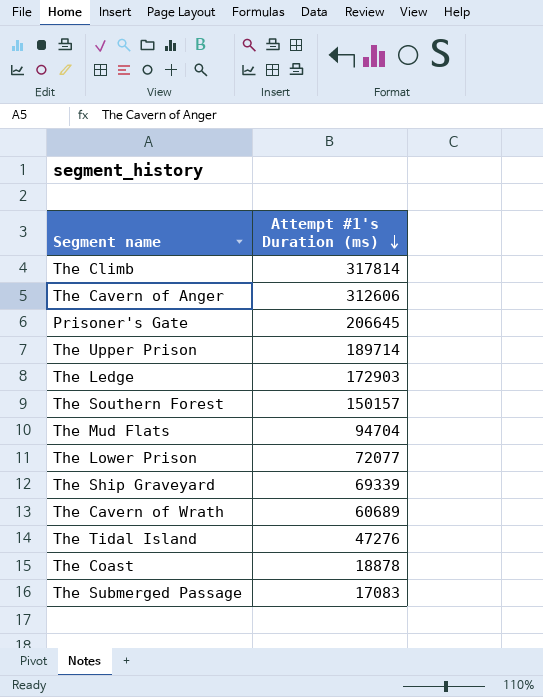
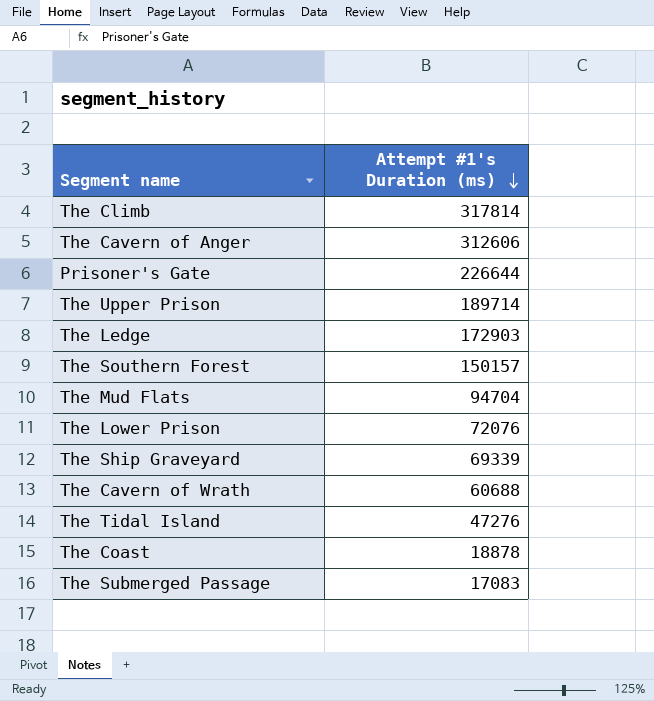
Prisoner's Gate | Attempt #1's Duration (ms): 206645 -> 226644
The Lower Prison | Attempt #1's Duration (ms): 72077 -> 72076
The Cavern of Wrath | Attempt #1's Duration (ms): 60689 -> 60688

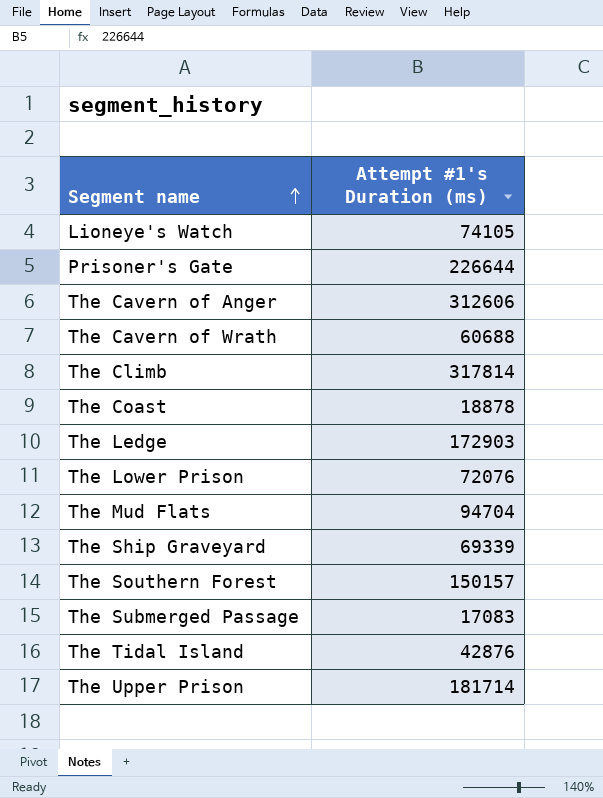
row order: Attempt #1's Duration (ms) descending -> Segment name ascending
row Lioneye's Watch: none -> 74105
The Tidal Island | Attempt #1's Duration (ms): 47276 -> 42876
The Upper Prison | Attempt #1's Duration (ms): 189714 -> 181714

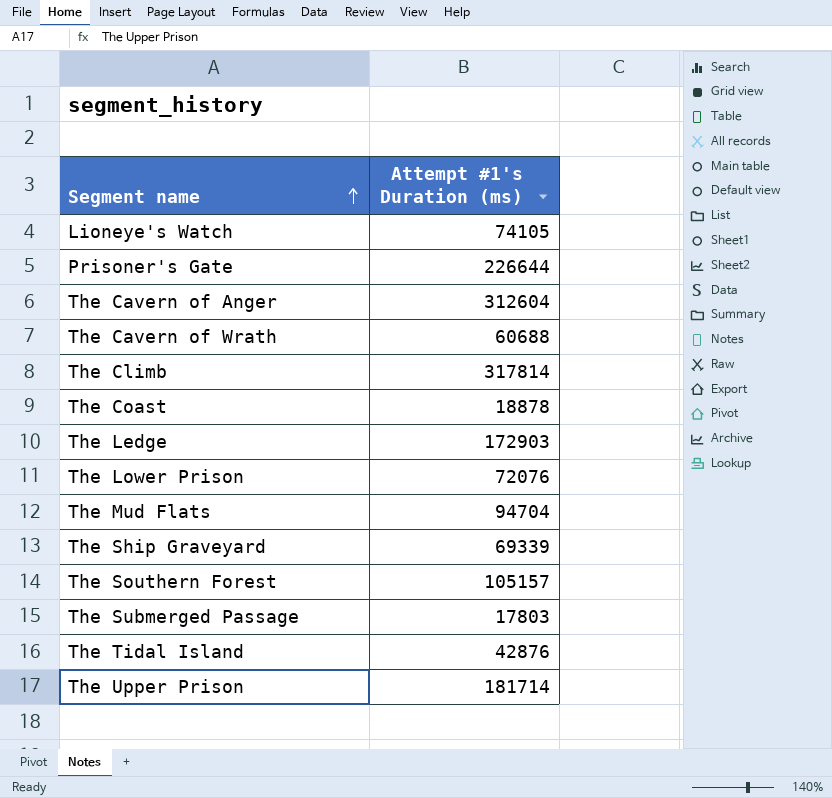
The Cavern of Anger | Attempt #1's Duration (ms): 312606 -> 312604
The Southern Forest | Attempt #1's Duration (ms): 150157 -> 105157
The Submerged Passage | Attempt #1's Duration (ms): 17083 -> 17803

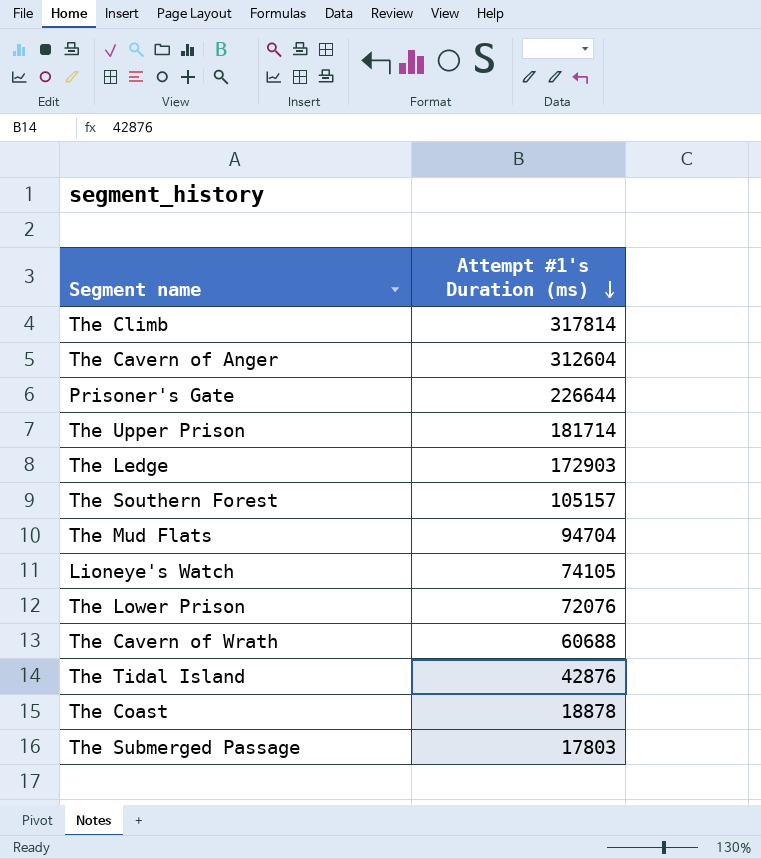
row order: Segment name ascending -> Attempt #1's Duration (ms) descending
row The Ship Graveyard: 69339 -> none

